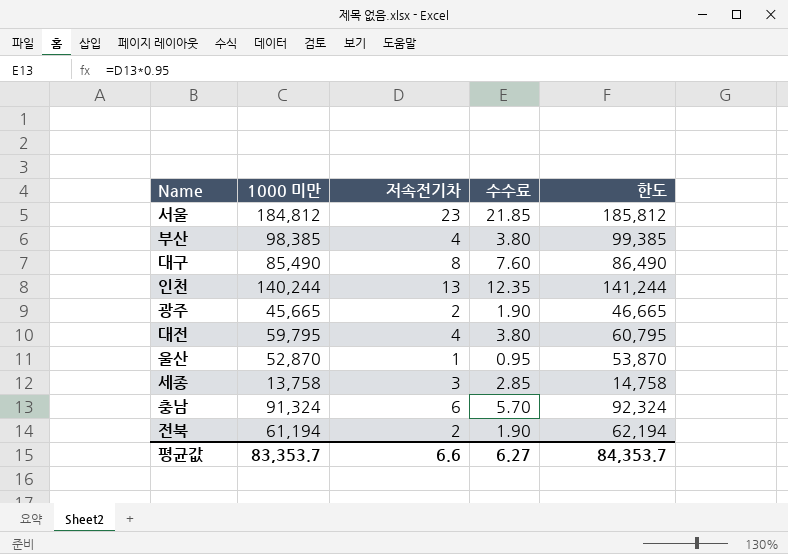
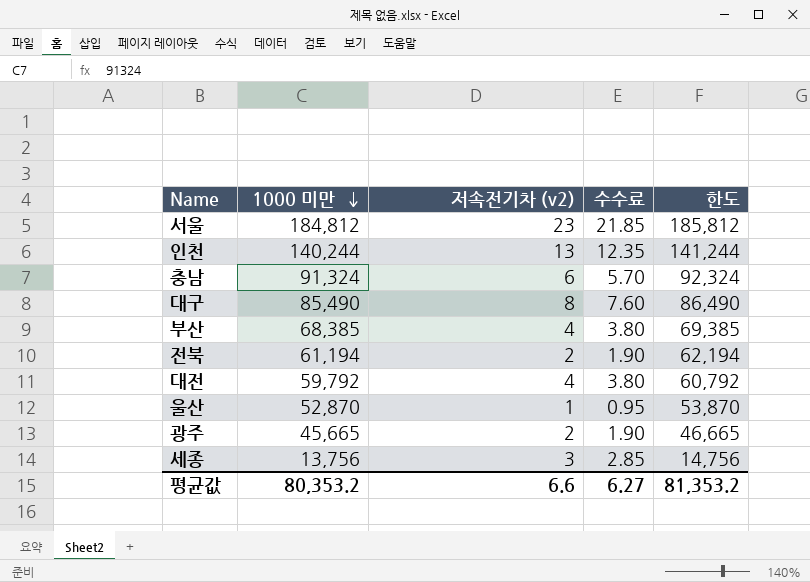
row order: none -> 1000 미만 descending
column name: 저속전기차 -> 저속전기차 (v2)
부산 | 1000 미만: 98,385 -> 68,385
부산 | 한도: 99,385 -> 69,385
대전 | 1000 미만: 59,795 -> 59,792
대전 | 한도: 60,795 -> 60,792
세종 | 1000 미만: 13,758 -> 13,756
세종 | 한도: 14,758 -> 14,756
평균값 | 1000 미만: 83,353.7 -> 80,353.2
평균값 | 한도: 84,353.7 -> 81,353.2

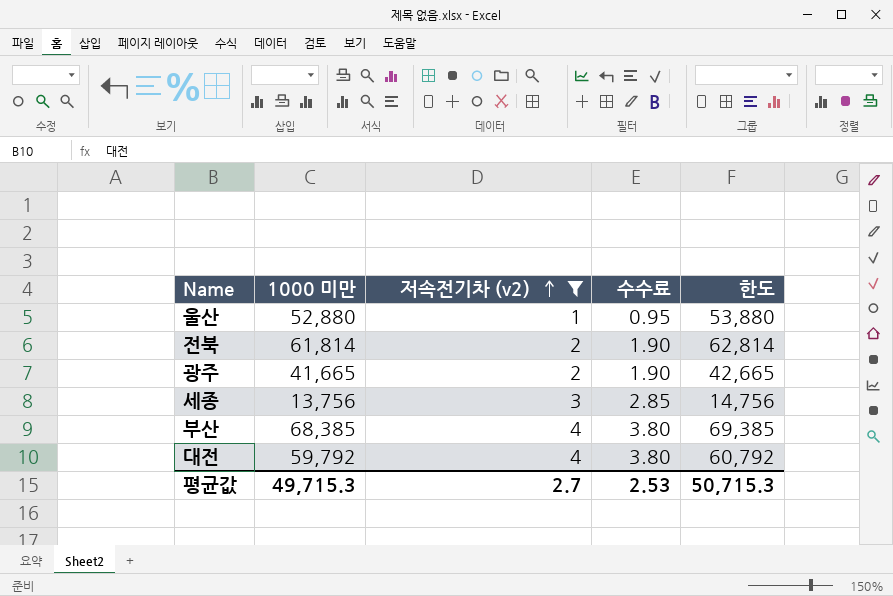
filter: none -> 저속전기차 (v2) <= 4
row order: 1000 미만 descending -> 저속전기차 (v2) ascending
울산 | 1000 미만: 52,870 -> 52,880
울산 | 한도: 53,870 -> 53,880
전북 | 1000 미만: 61,194 -> 61,814
전북 | 한도: 62,194 -> 62,814
광주 | 1000 미만: 45,665 -> 41,665
광주 | 한도: 46,665 -> 42,665
평균값 | 1000 미만: 80,353.2 -> 49,715.3
평균값 | 저속전기차 (v2): 6.6 -> 2.7
평균값 | 수수료: 6.27 -> 2.53
평균값 | 한도: 81,353.2 -> 50,715.3

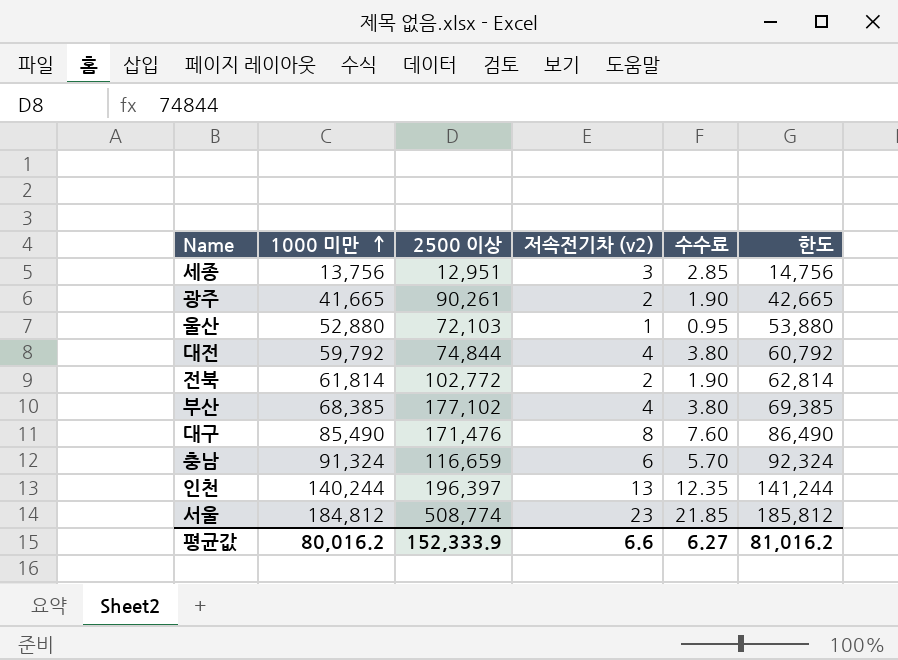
filter: 저속전기차 (v2) <= 4 -> none
row order: 저속전기차 (v2) ascending -> 1000 미만 ascending
column 2500 이상 | position: none -> 3
평균값 | 1000 미만: 49,715.3 -> 80,016.2
평균값 | 저속전기차 (v2): 2.7 -> 6.6
평균값 | 수수료: 2.53 -> 6.27
평균값 | 한도: 50,715.3 -> 81,016.2

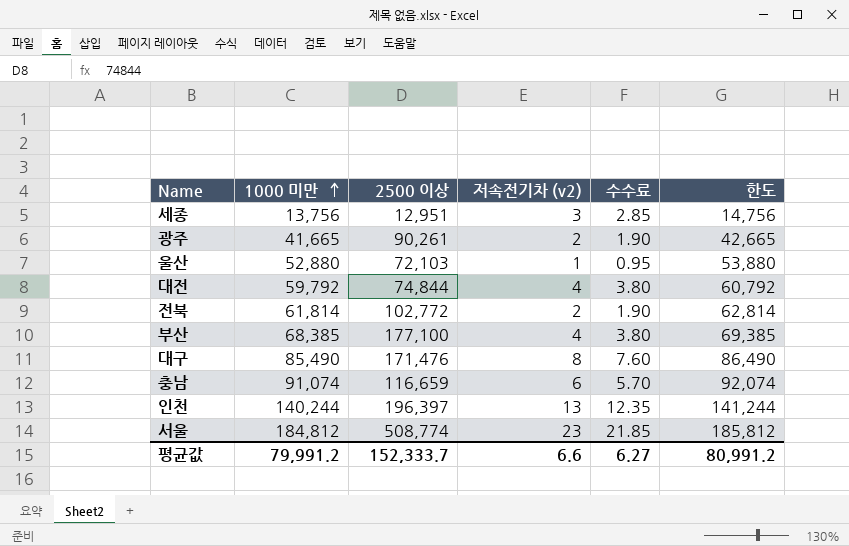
부산 | 2500 이상: 177,102 -> 177,100
충남 | 1000 미만: 91,324 -> 91,074
충남 | 한도: 92,324 -> 92,074
평균값 | 1000 미만: 80,016.2 -> 79,991.2
평균값 | 2500 이상: 152,333.9 -> 152,333.7
평균값 | 한도: 81,016.2 -> 80,991.2

